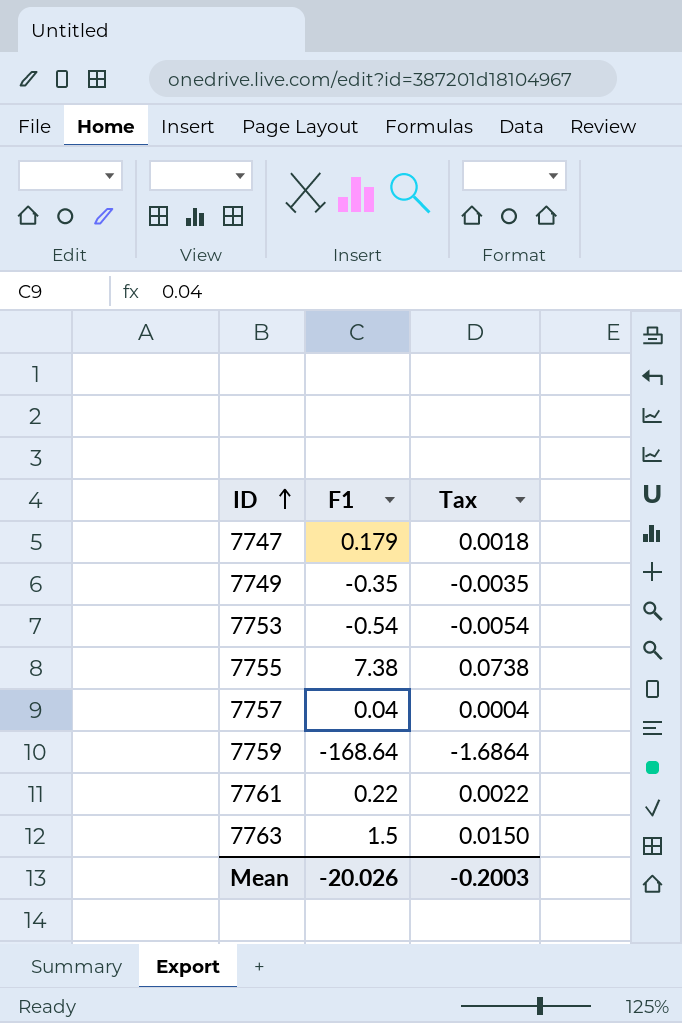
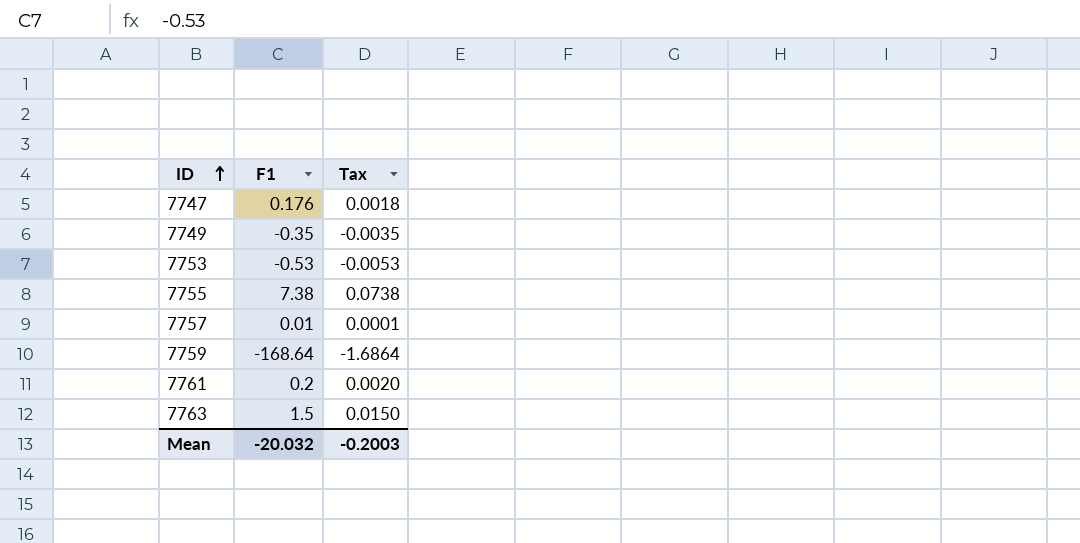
7747 | F1: 0.179 -> 0.176
7753 | F1: -0.54 -> -0.53
7753 | Tax: -0.0054 -> -0.0053
7757 | F1: 0.04 -> 0.01
7757 | Tax: 0.0004 -> 0.0001
7761 | F1: 0.22 -> 0.2
7761 | Tax: 0.0022 -> 0.0020
Mean | F1: -20.026 -> -20.032

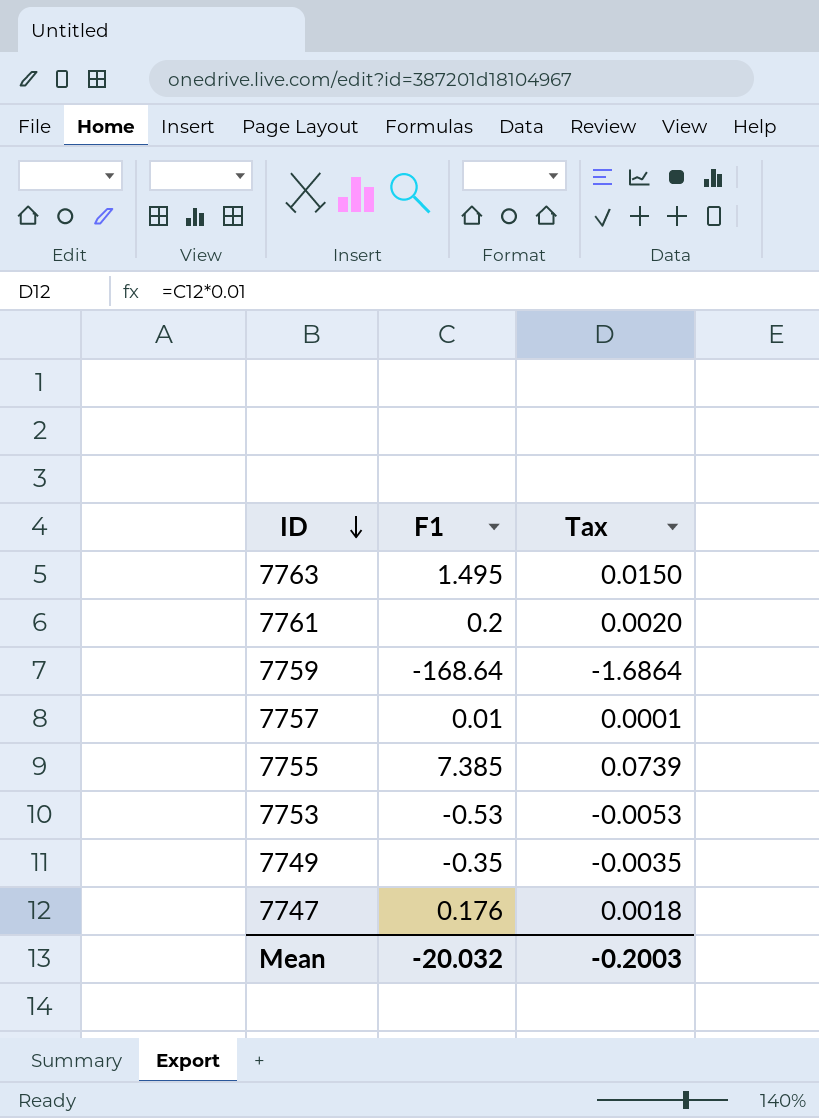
row order: ID ascending -> ID descending
7763 | F1: 1.5 -> 1.495
7755 | F1: 7.38 -> 7.385
7755 | Tax: 0.0738 -> 0.0739

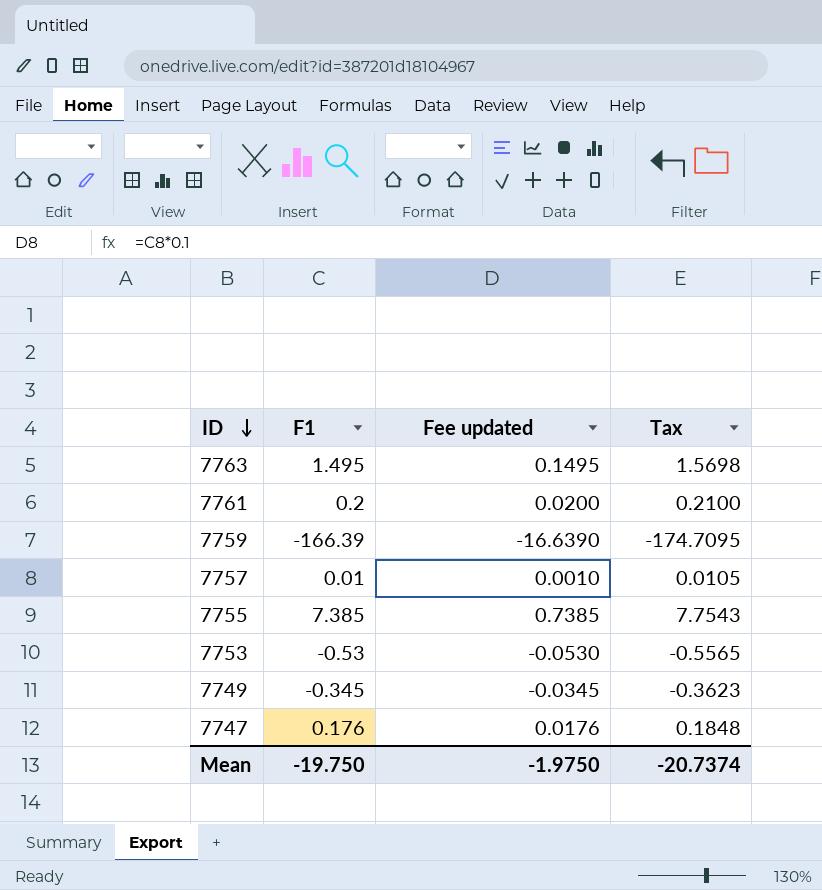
column Fee updated | formula: none -> [F1] * 0.1
column Tax | formula: [F1] * 0.01 -> [F1] * 1.05
7759 | F1: -168.64 -> -166.39
7749 | F1: -0.35 -> -0.345
Mean | F1: -20.032 -> -19.750
Mean | Tax: -0.2003 -> -20.7374

